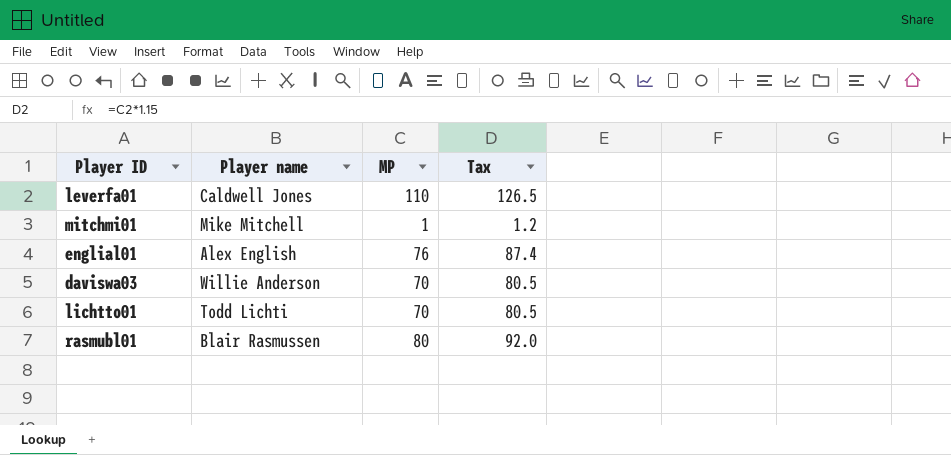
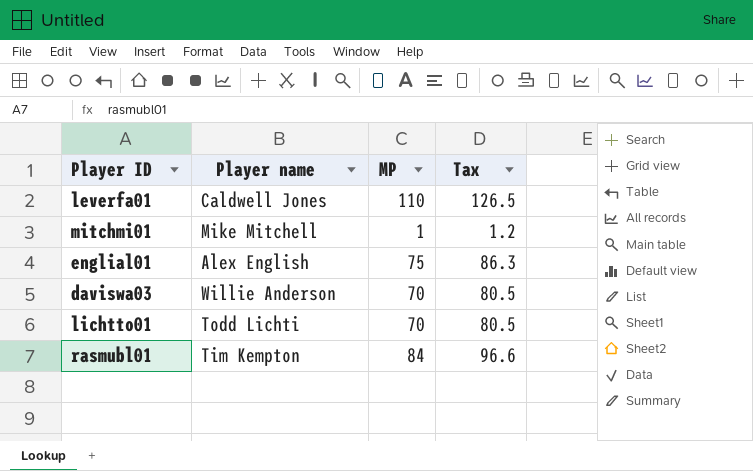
englial01 | MP: 76 -> 75
englial01 | Tax: 87.4 -> 86.3
rasmubl01 | Player name: Blair Rasmussen -> Tim Kempton
rasmubl01 | MP: 80 -> 84
rasmubl01 | Tax: 92.0 -> 96.6

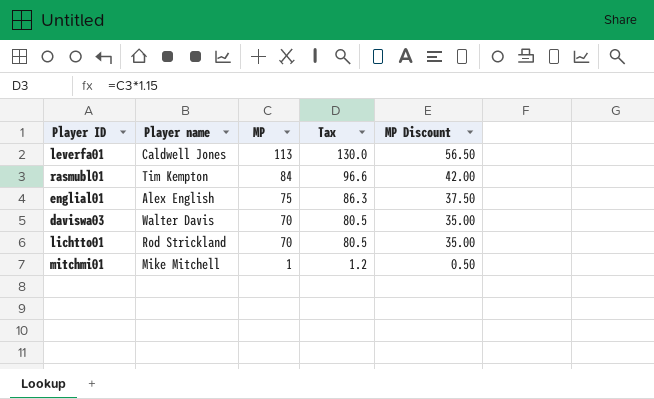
row order: none -> MP descending
column MP Discount | formula: none -> [MP] * 0.5
leverfa01 | MP: 110 -> 113
leverfa01 | Tax: 126.5 -> 130.0
daviswa03 | Player name: Willie Anderson -> Walter Davis
lichtto01 | Player name: Todd Lichti -> Rod Strickland

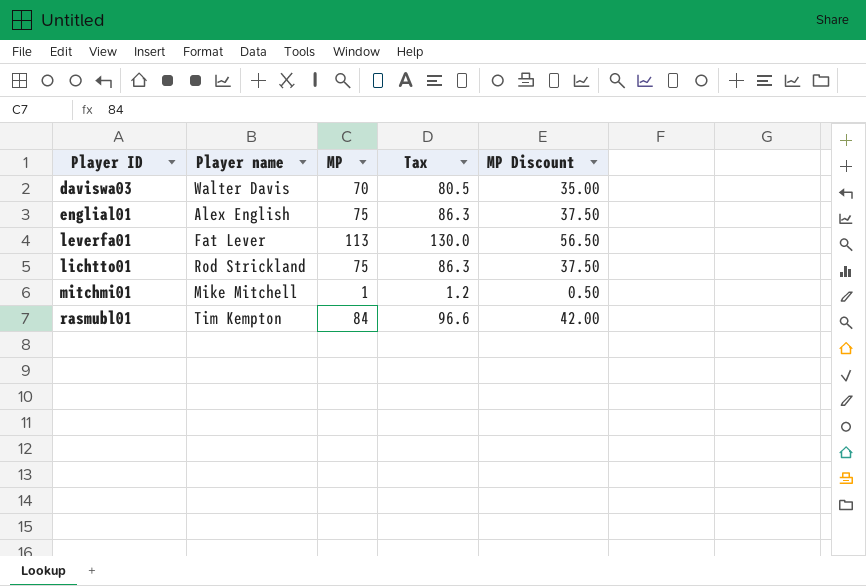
row order: MP descending -> Player ID ascending
leverfa01 | Player name: Caldwell Jones -> Fat Lever
lichtto01 | MP: 70 -> 75
lichtto01 | Tax: 80.5 -> 86.3
lichtto01 | MP Discount: 35.00 -> 37.50

